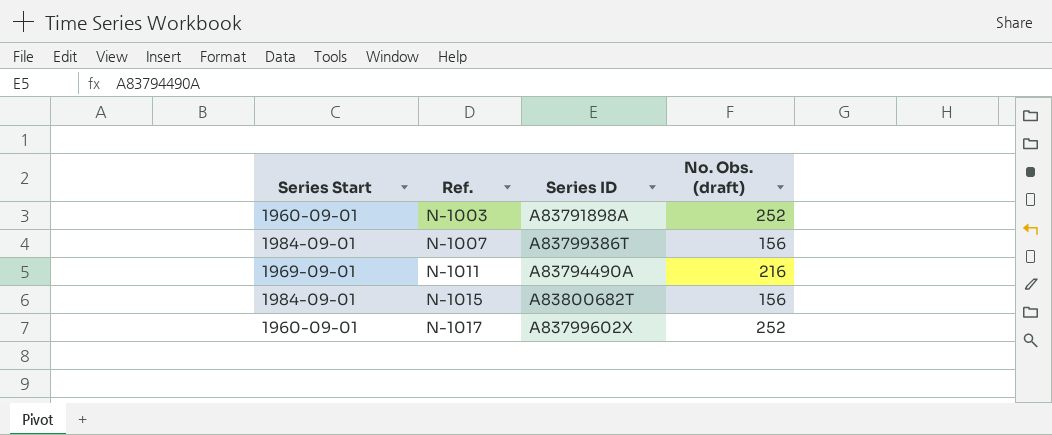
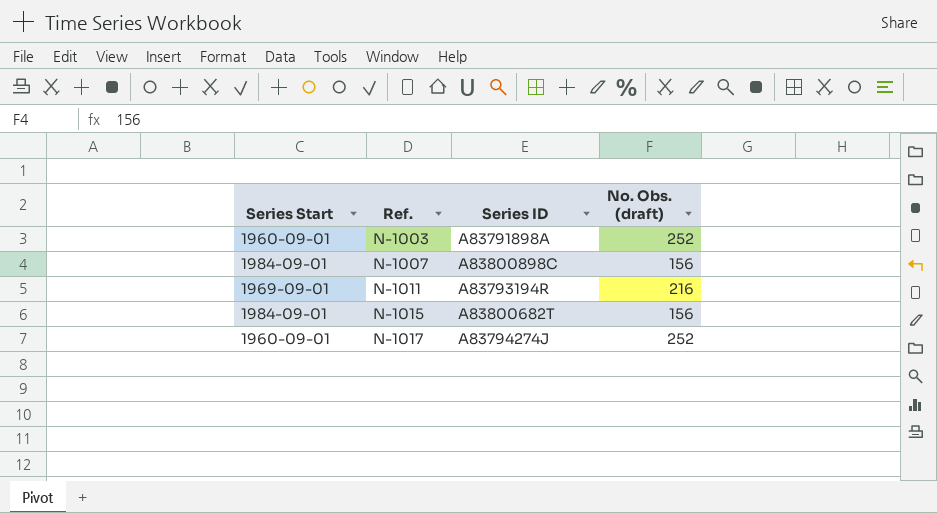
N-1007 | Series ID: A83799386T -> A83800898C
N-1011 | Series ID: A83794490A -> A83793194R
N-1017 | Series ID: A83799602X -> A83794274J

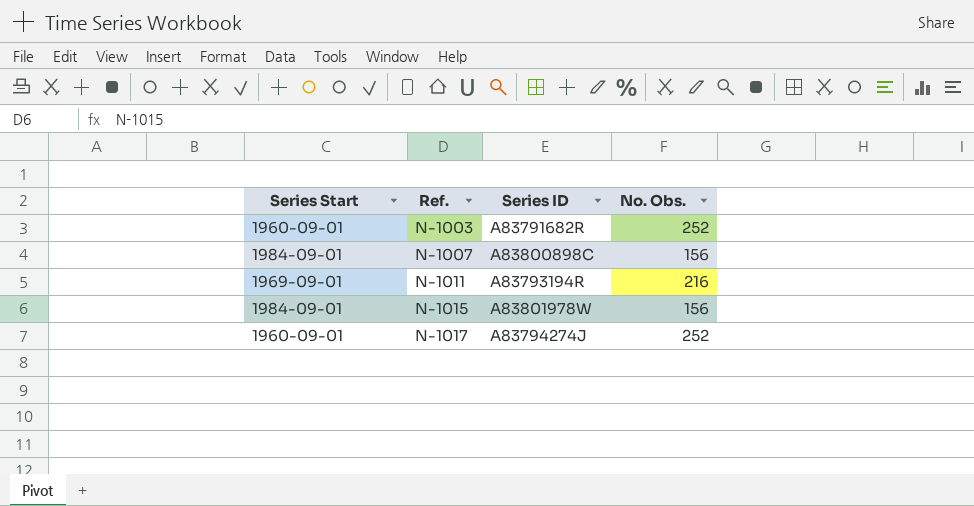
column name: No. Obs. (draft) -> No. Obs.
N-1003 | Series ID: A83791898A -> A83791682R
N-1015 | Series ID: A83800682T -> A83801978W

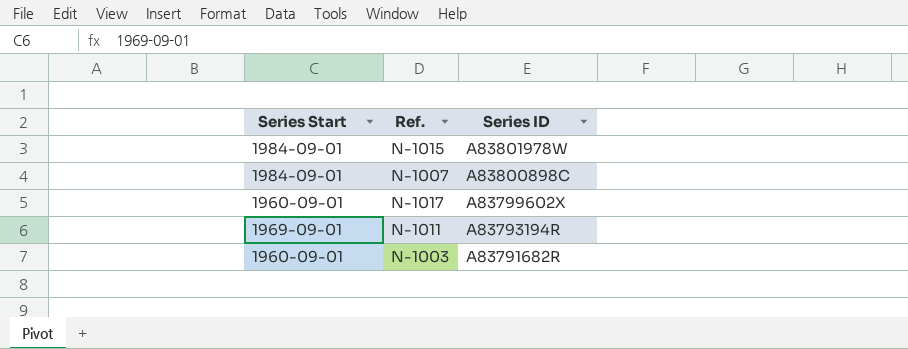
row order: Ref. ascending -> Series ID descending
column No. Obs. | position: 4 -> none
N-1017 | Series ID: A83794274J -> A83799602X

